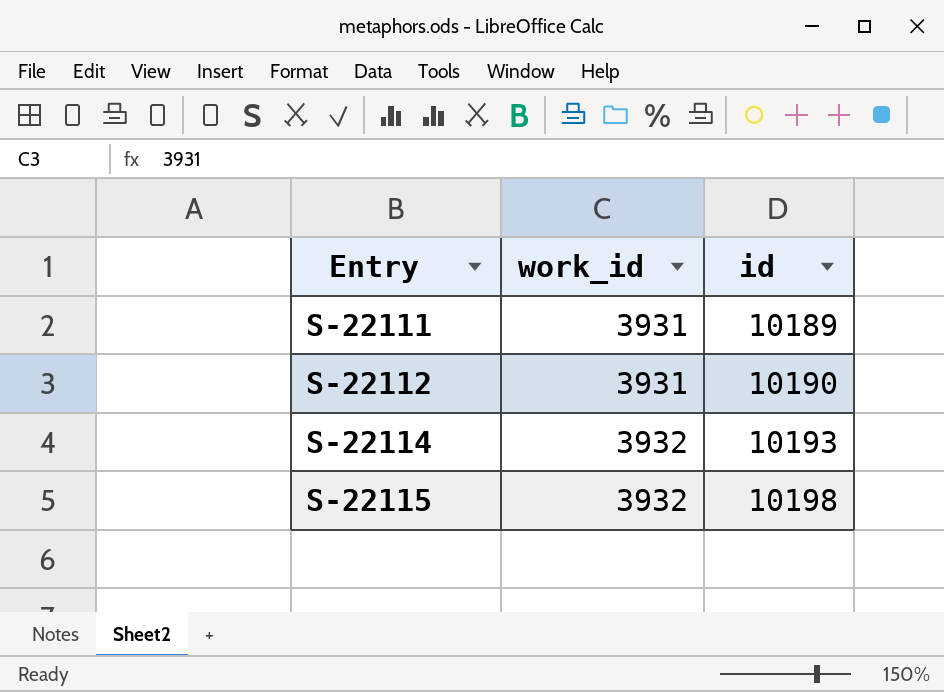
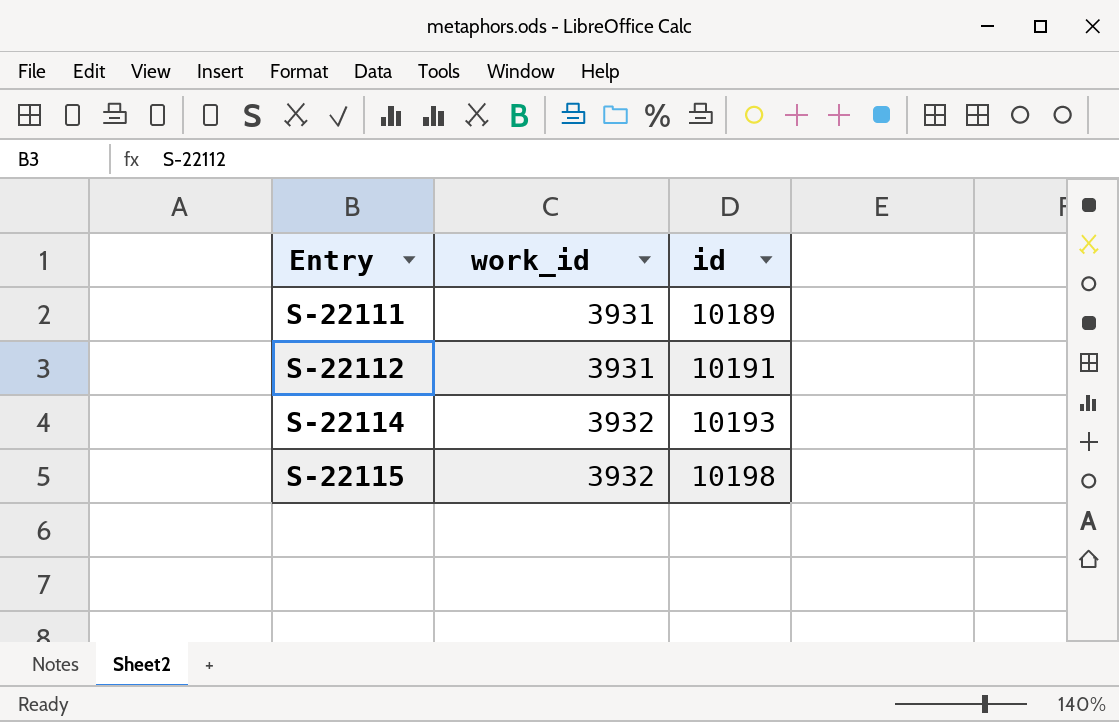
S-22112 | id: 10190 -> 10191

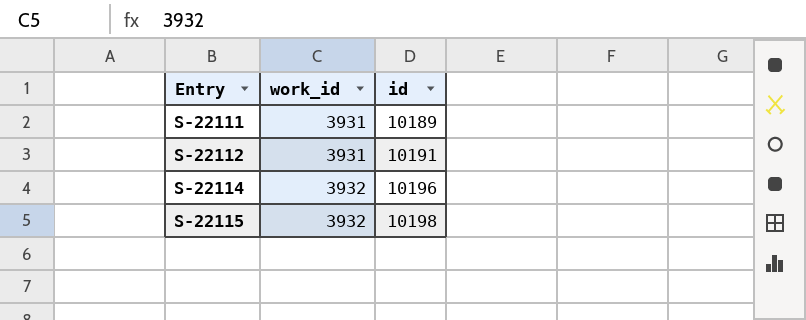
S-22114 | id: 10193 -> 10196

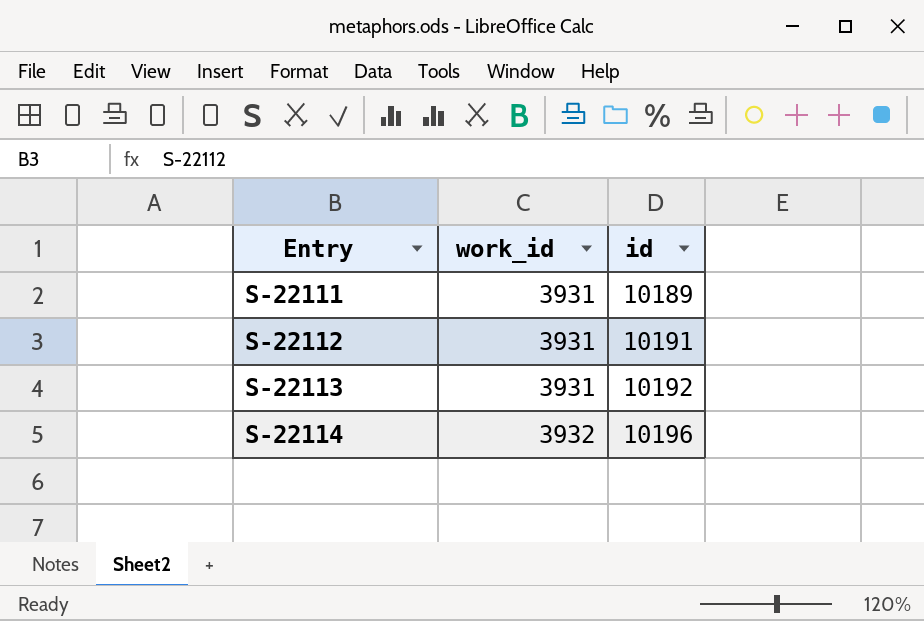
row S-22115: 3932 | 10198 -> none
row S-22113: none -> 3931 | 10192

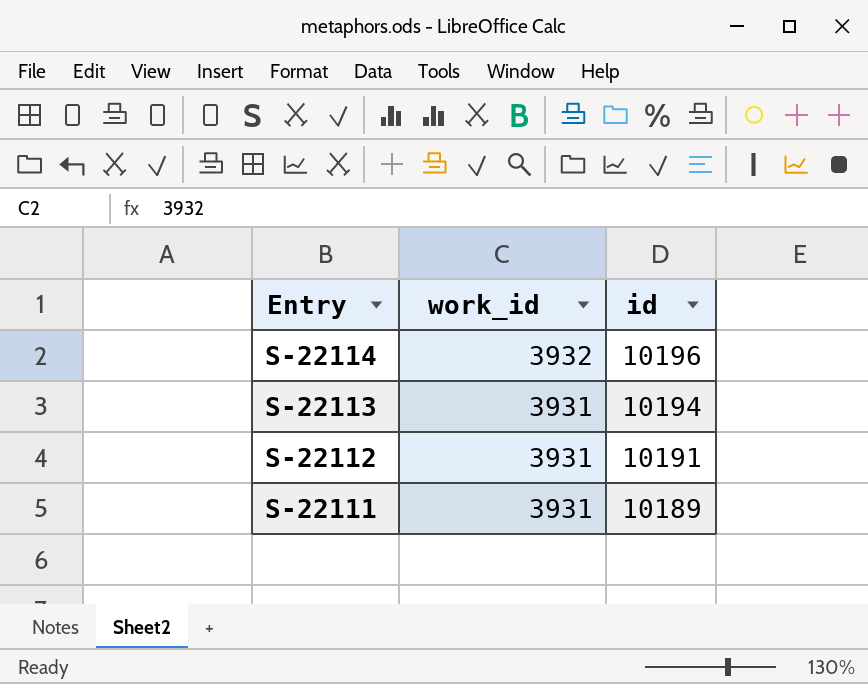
row order: Entry ascending -> Entry descending
S-22113 | id: 10192 -> 10194

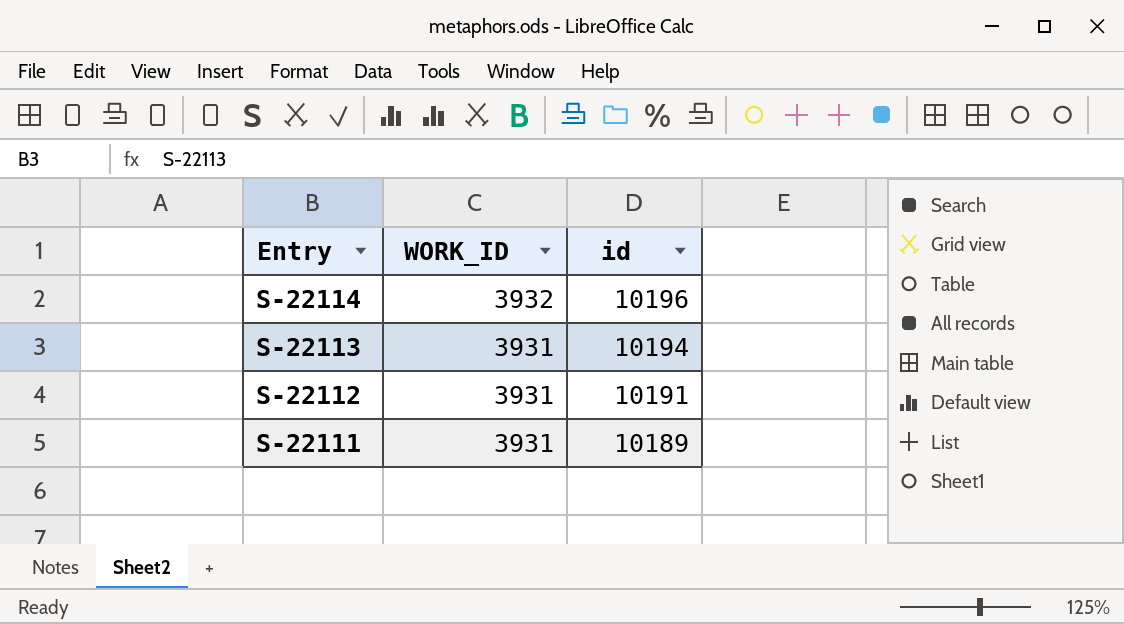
column name: work_id -> WORK_ID

